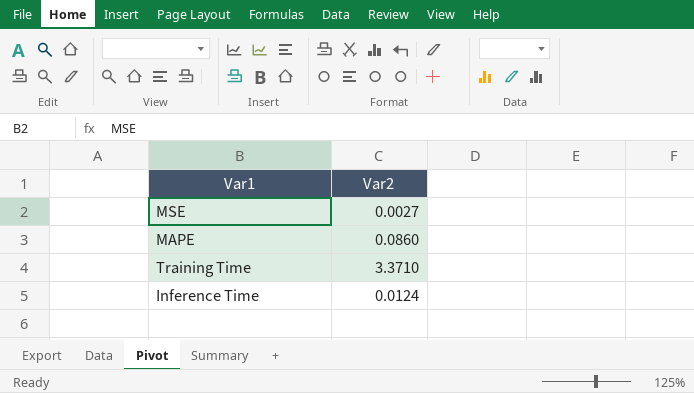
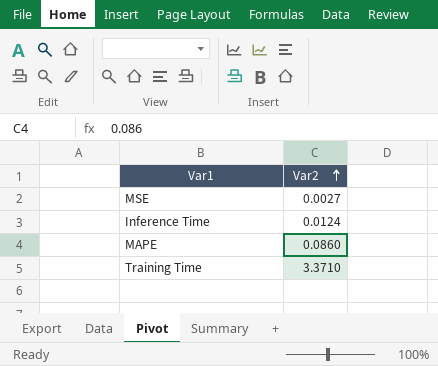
row order: none -> Var2 ascending

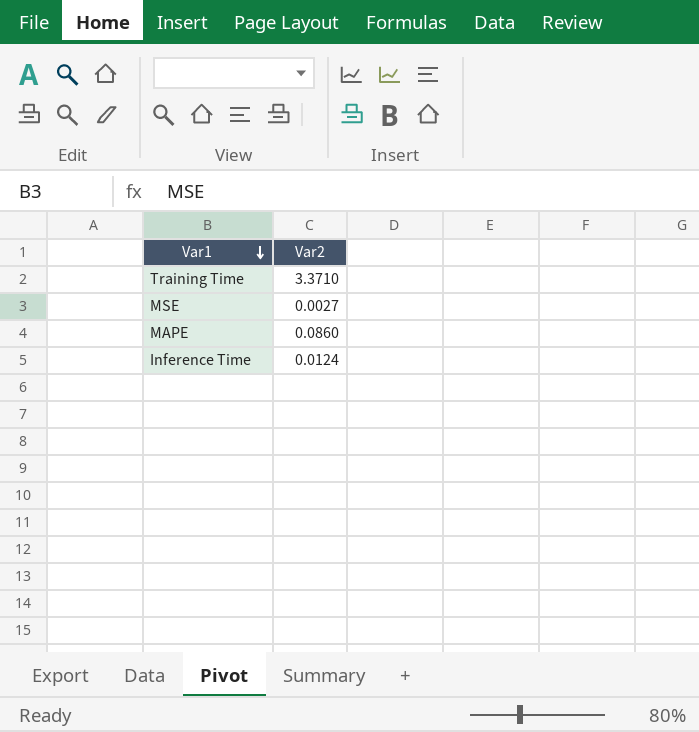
row order: Var2 ascending -> Var1 descending

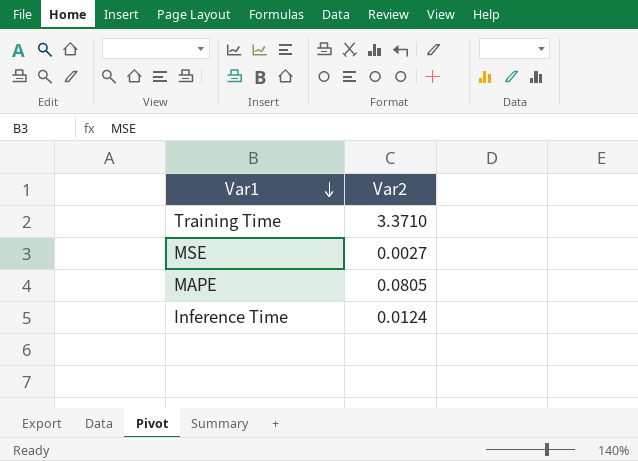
MAPE | Var2: 0.0860 -> 0.0805

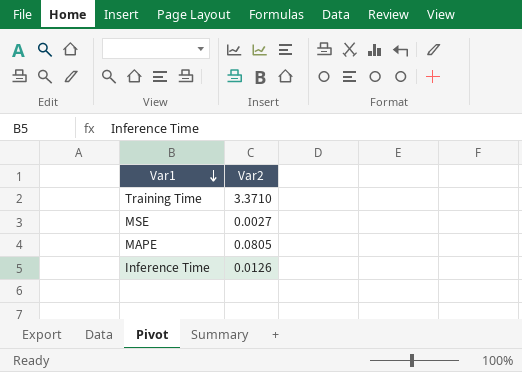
Inference Time | Var2: 0.0124 -> 0.0126

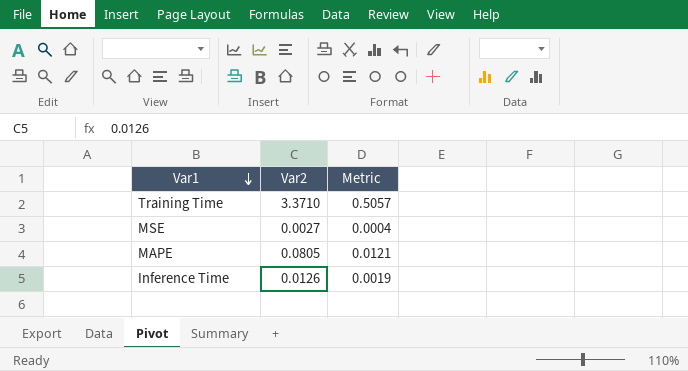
column Metric | formula: none -> [Var2] * 0.15

